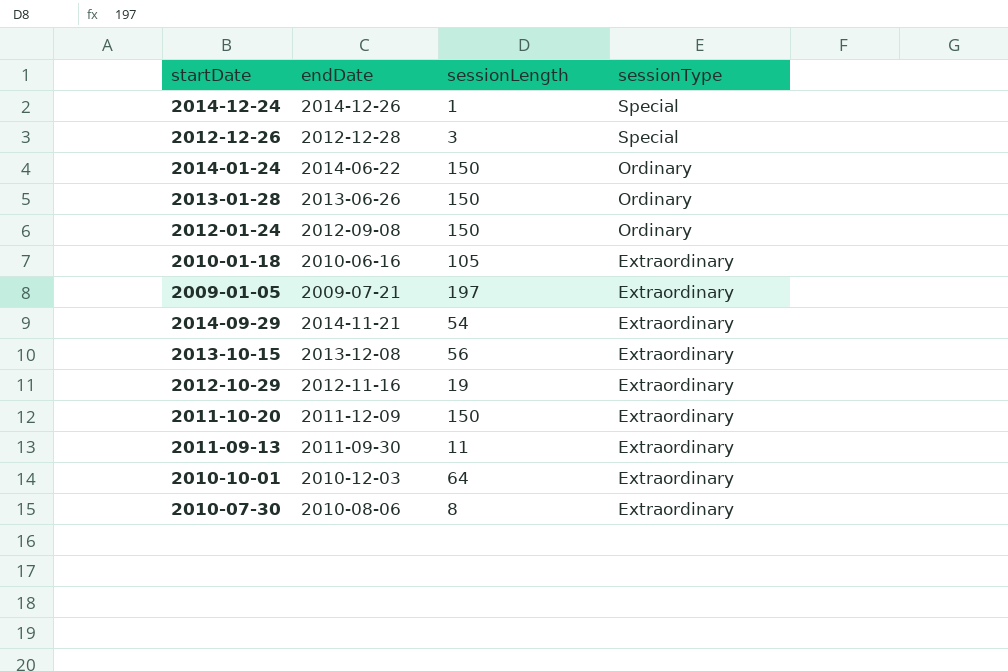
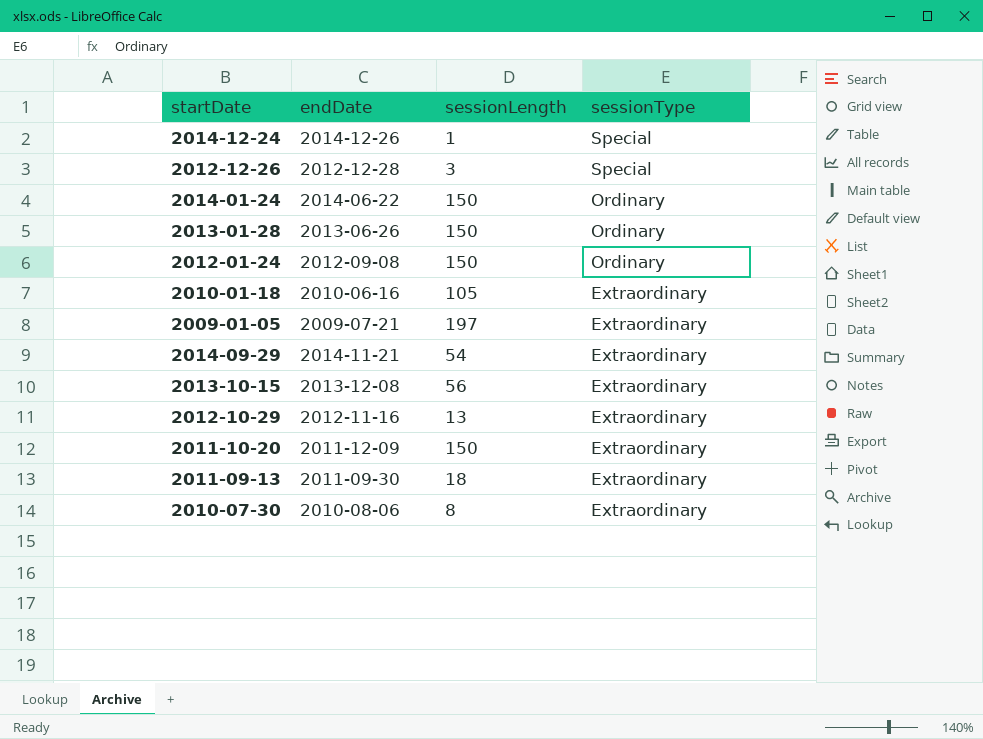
row 2010-10-01: 2010-12-03 | 64 | Extraordinary -> none
2012-10-29 | sessionLength: 19 -> 13
2011-09-13 | sessionLength: 11 -> 18

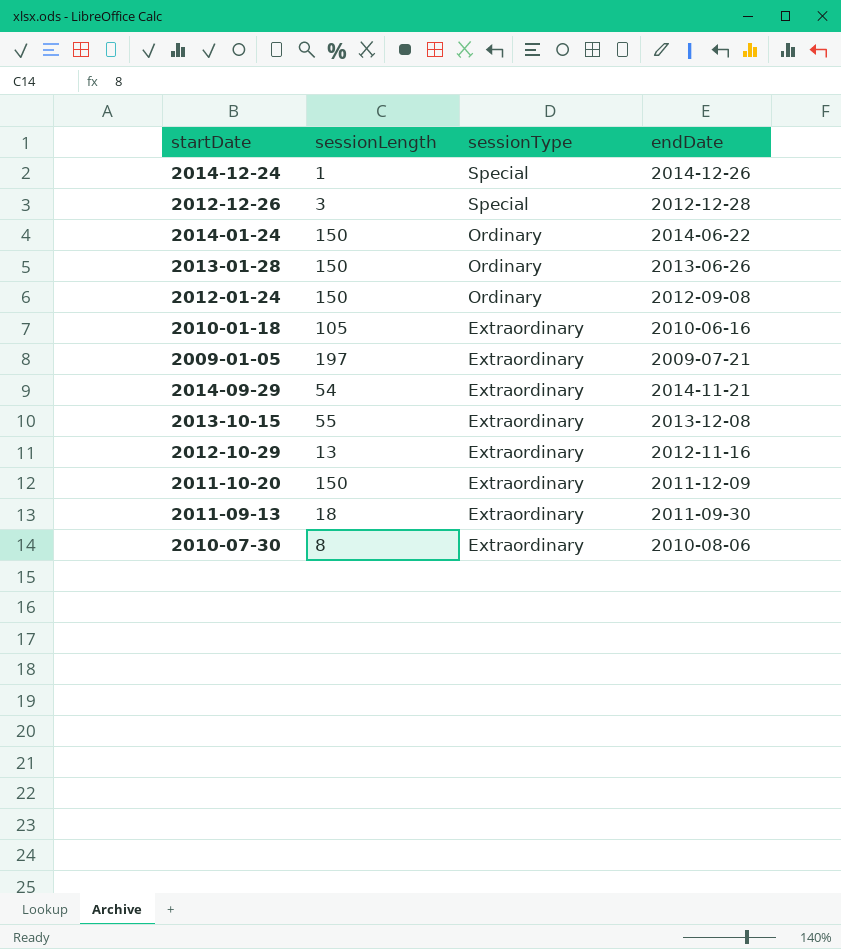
column endDate | position: 2 -> 4
2013-10-15 | sessionLength: 56 -> 55

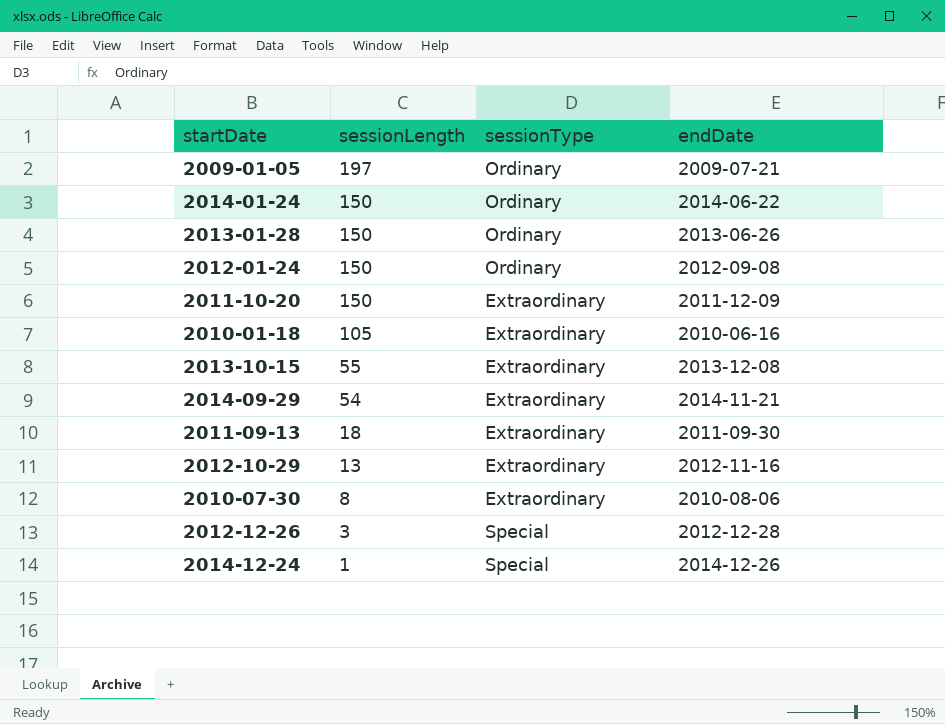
row order: sessionType descending -> sessionLength descending
2009-01-05 | sessionType: Extraordinary -> Ordinary

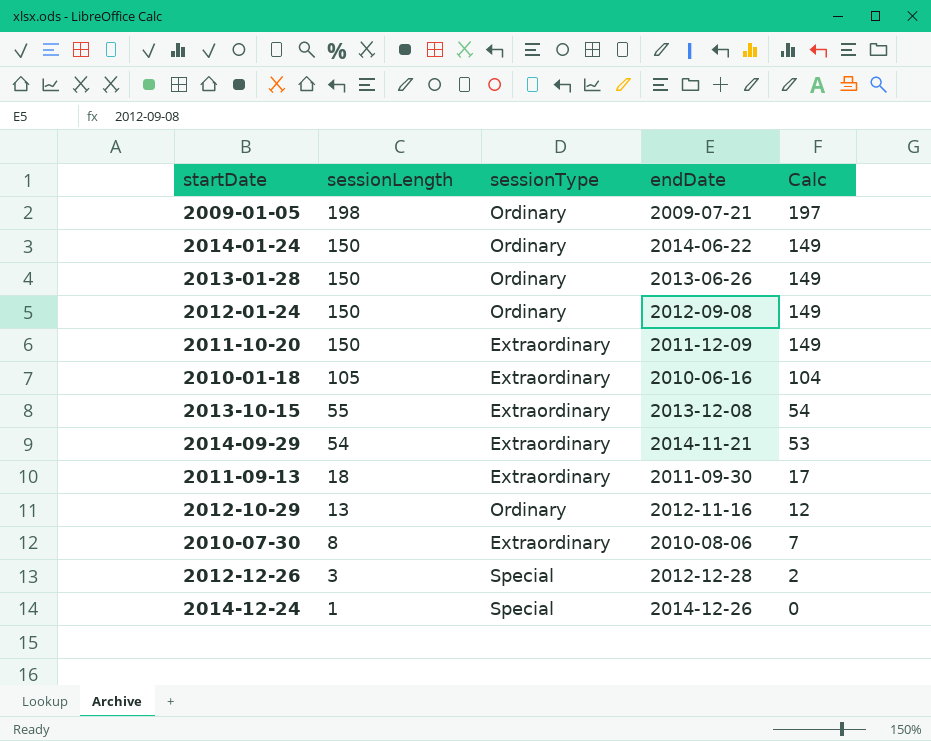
column Calc | formula: none -> [sessionLength] - 1
2009-01-05 | sessionLength: 197 -> 198
2012-10-29 | sessionType: Extraordinary -> Ordinary

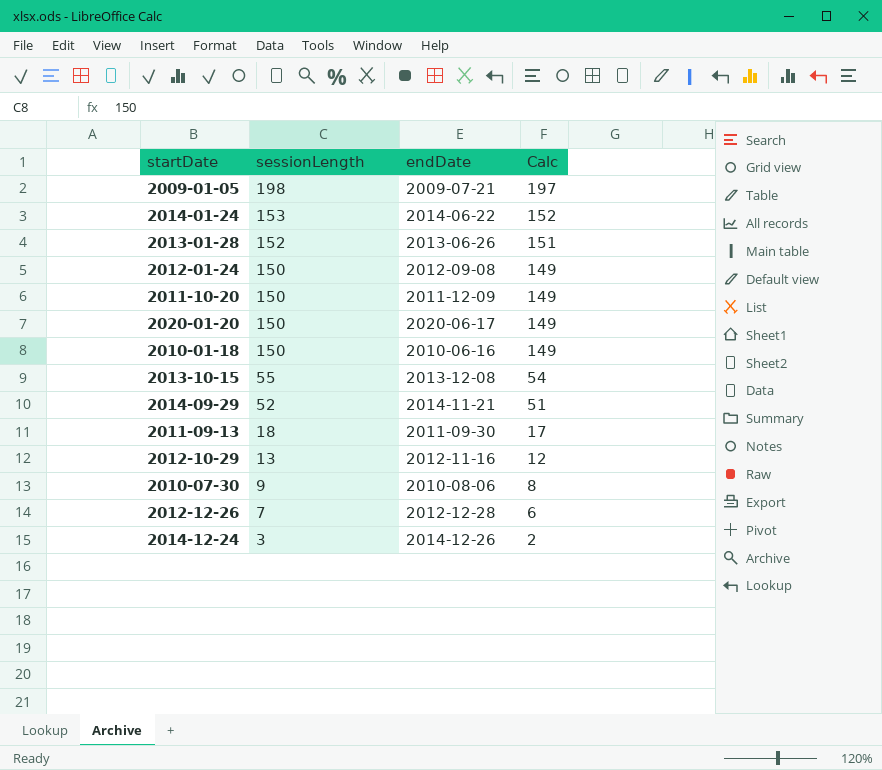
column sessionType | position: 3 -> none
2014-01-24 | sessionLength: 150 -> 153
2014-01-24 | Calc: 149 -> 152
2013-01-28 | sessionLength: 150 -> 152
2013-01-28 | Calc: 149 -> 151
row 2020-01-20: none -> 150 | 2020-06-17 | 149
2010-01-18 | sessionLength: 105 -> 150
2010-01-18 | Calc: 104 -> 149
2014-09-29 | sessionLength: 54 -> 52
2014-09-29 | Calc: 53 -> 51
2010-07-30 | sessionLength: 8 -> 9
2010-07-30 | Calc: 7 -> 8
2012-12-26 | sessionLength: 3 -> 7
2012-12-26 | Calc: 2 -> 6
2014-12-24 | sessionLength: 1 -> 3
2014-12-24 | Calc: 0 -> 2

